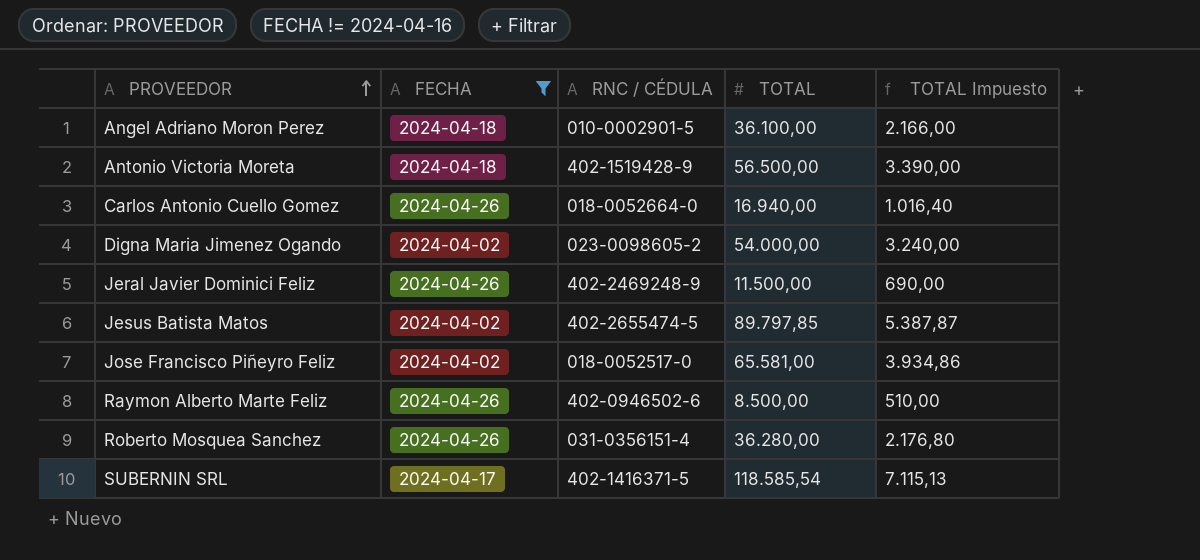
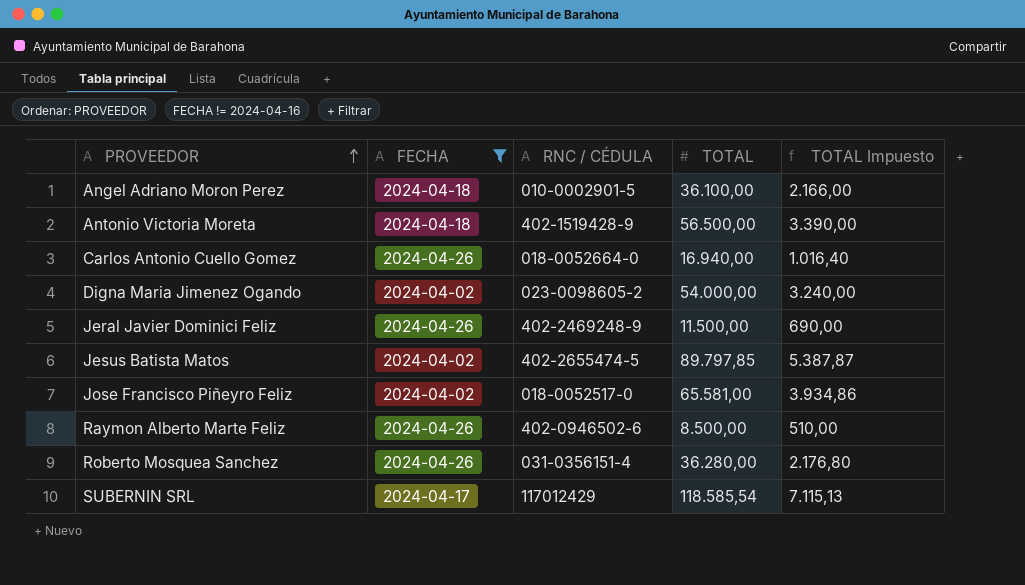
SUBERNIN SRL | RNC / CÉDULA: 402-1416371-5 -> 117012429

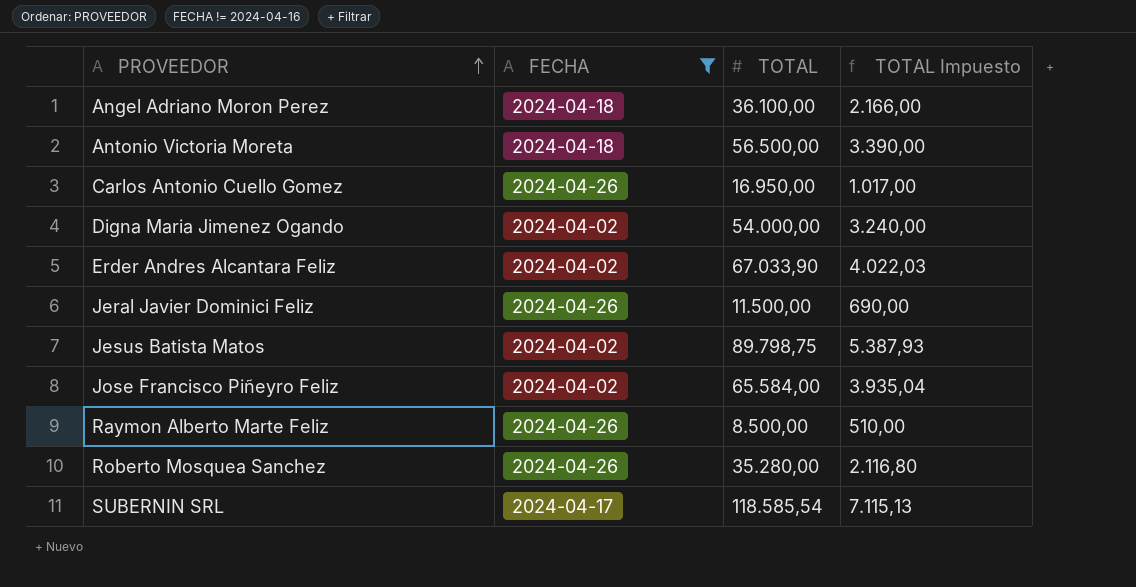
column RNC / CÉDULA | position: 3 -> none
Carlos Antonio Cuello Gomez | TOTAL: 16.940,00 -> 16.950,00
Carlos Antonio Cuello Gomez | TOTAL Impuesto: 1.016,40 -> 1.017,00
row Erder Andres Alcantara Feliz: none -> 2024-04-02 | 67.033,90 | 4.022,03
Jesus Batista Matos | TOTAL: 89.797,85 -> 89.798,75
Jesus Batista Matos | TOTAL Impuesto: 5.387,87 -> 5.387,93
Jose Francisco Piñeyro Feliz | TOTAL: 65.581,00 -> 65.584,00
Jose Francisco Piñeyro Feliz | TOTAL Impuesto: 3.934,86 -> 3.935,04
Roberto Mosquea Sanchez | TOTAL: 36.280,00 -> 35.280,00
Roberto Mosquea Sanchez | TOTAL Impuesto: 2.176,80 -> 2.116,80

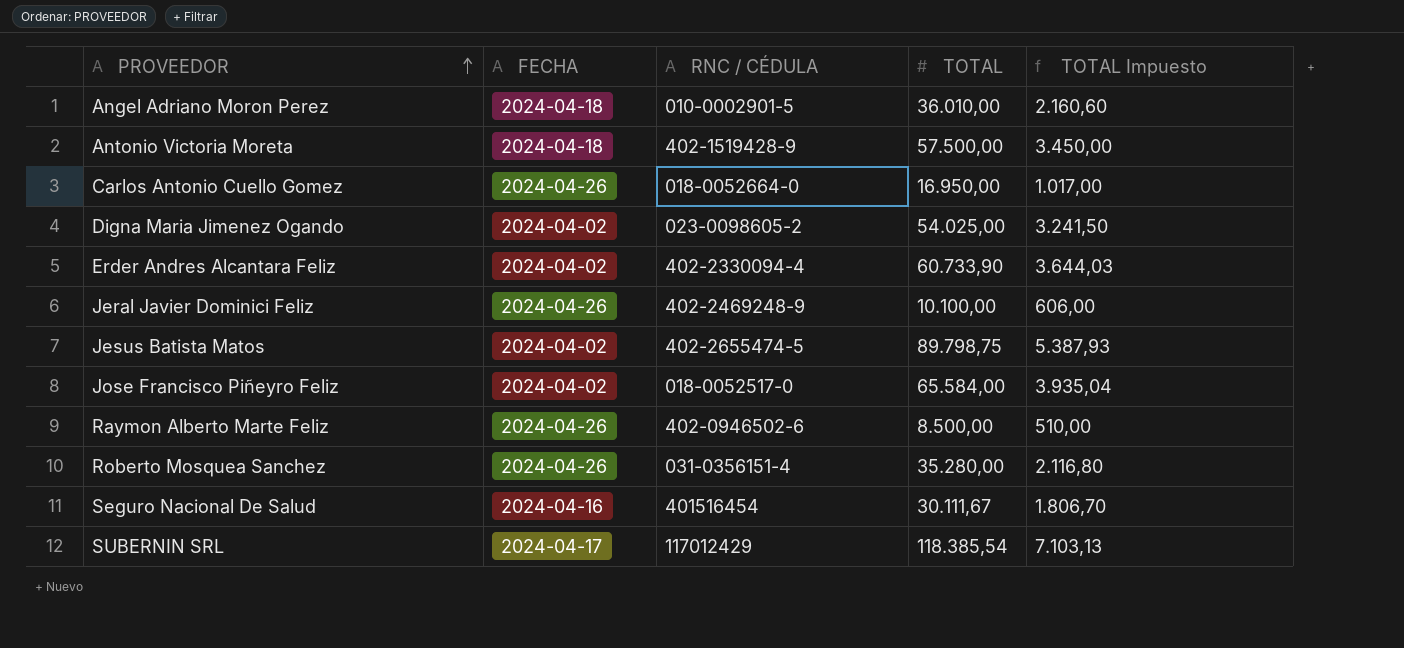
filter: FECHA != 2024-04-16 -> none
column RNC / CÉDULA | position: none -> 3
Angel Adriano Moron Perez | TOTAL: 36.100,00 -> 36.010,00
Angel Adriano Moron Perez | TOTAL Impuesto: 2.166,00 -> 2.160,60
Antonio Victoria Moreta | TOTAL: 56.500,00 -> 57.500,00
Antonio Victoria Moreta | TOTAL Impuesto: 3.390,00 -> 3.450,00
Digna Maria Jimenez Ogando | TOTAL: 54.000,00 -> 54.025,00
Digna Maria Jimenez Ogando | TOTAL Impuesto: 3.240,00 -> 3.241,50
Erder Andres Alcantara Feliz | TOTAL: 67.033,90 -> 60.733,90
Erder Andres Alcantara Feliz | TOTAL Impuesto: 4.022,03 -> 3.644,03
Jeral Javier Dominici Feliz | TOTAL: 11.500,00 -> 10.100,00
Jeral Javier Dominici Feliz | TOTAL Impuesto: 690,00 -> 606,00
SUBERNIN SRL | TOTAL: 118.585,54 -> 118.385,54
SUBERNIN SRL | TOTAL Impuesto: 7.115,13 -> 7.103,13

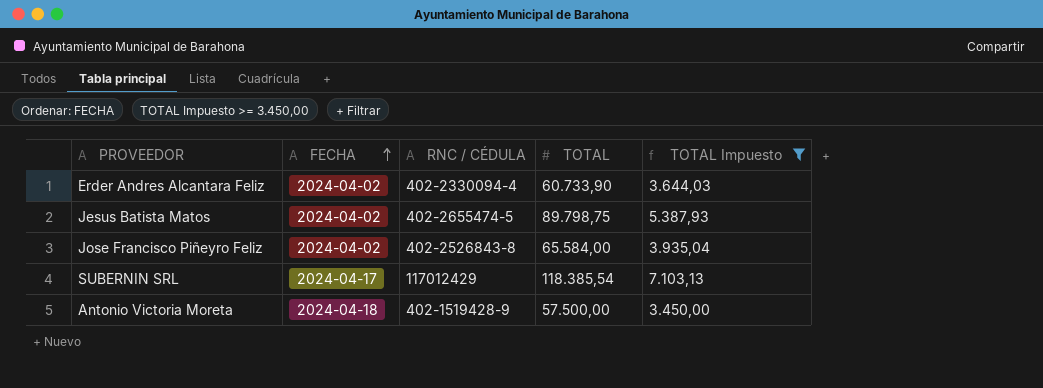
filter: none -> TOTAL Impuesto >= 3.450,00
row order: PROVEEDOR ascending -> FECHA ascending
Jose Francisco Piñeyro Feliz | RNC / CÉDULA: 018-0052517-0 -> 402-2526843-8

